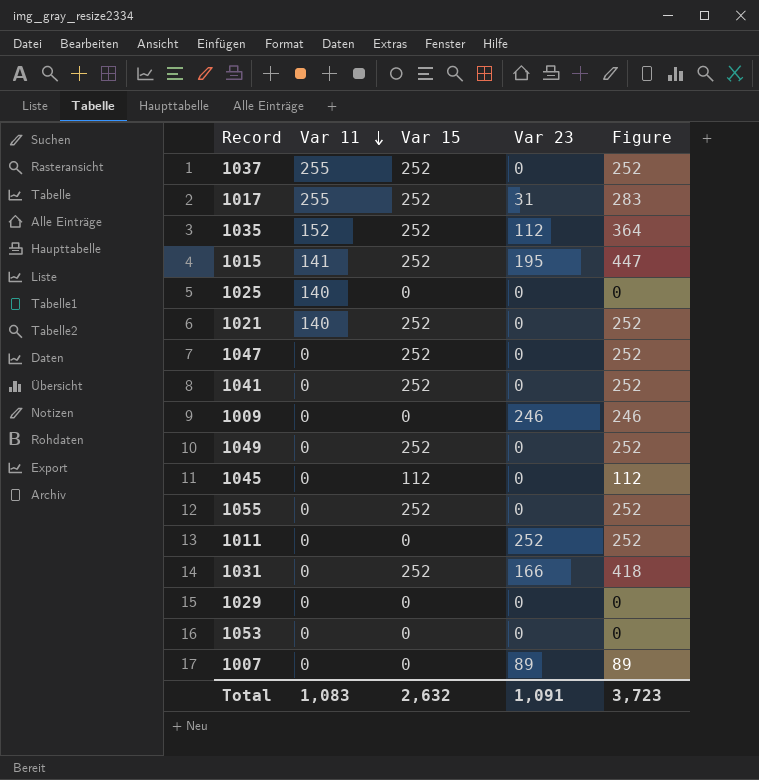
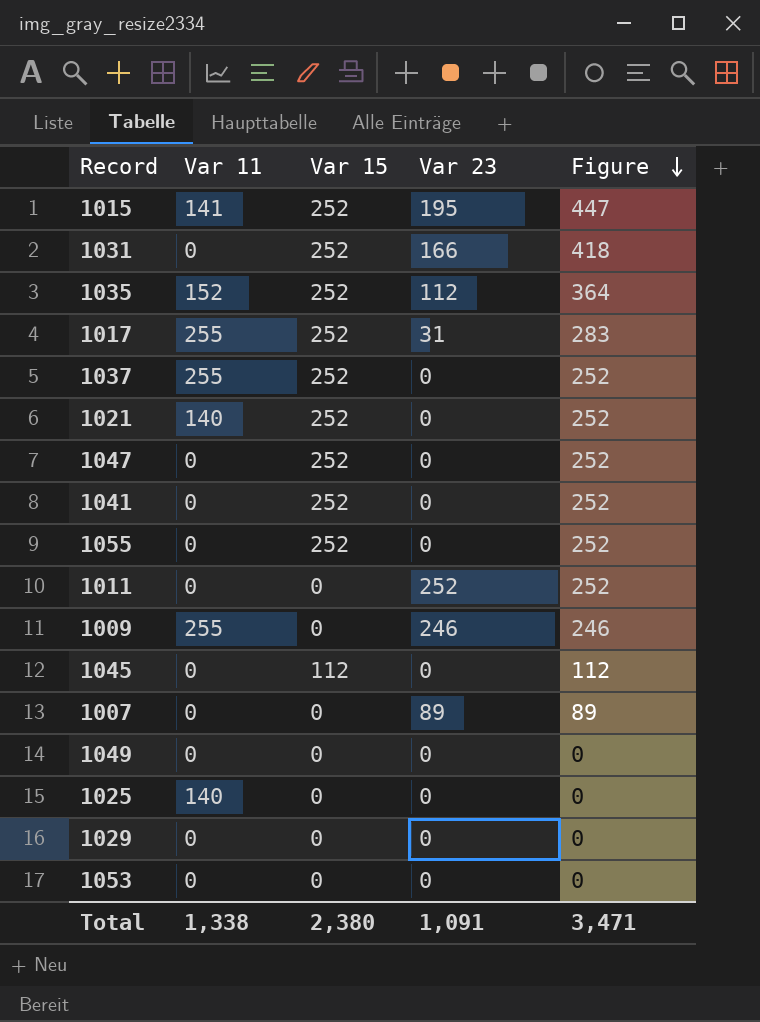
row order: Var 11 descending -> Figure descending
1009 | Var 11: 0 -> 255
1049 | Var 15: 252 -> 0
1049 | Figure: 252 -> 0
Total | Var 11: 1,083 -> 1,338
Total | Var 15: 2,632 -> 2,380
Total | Figure: 3,723 -> 3,471

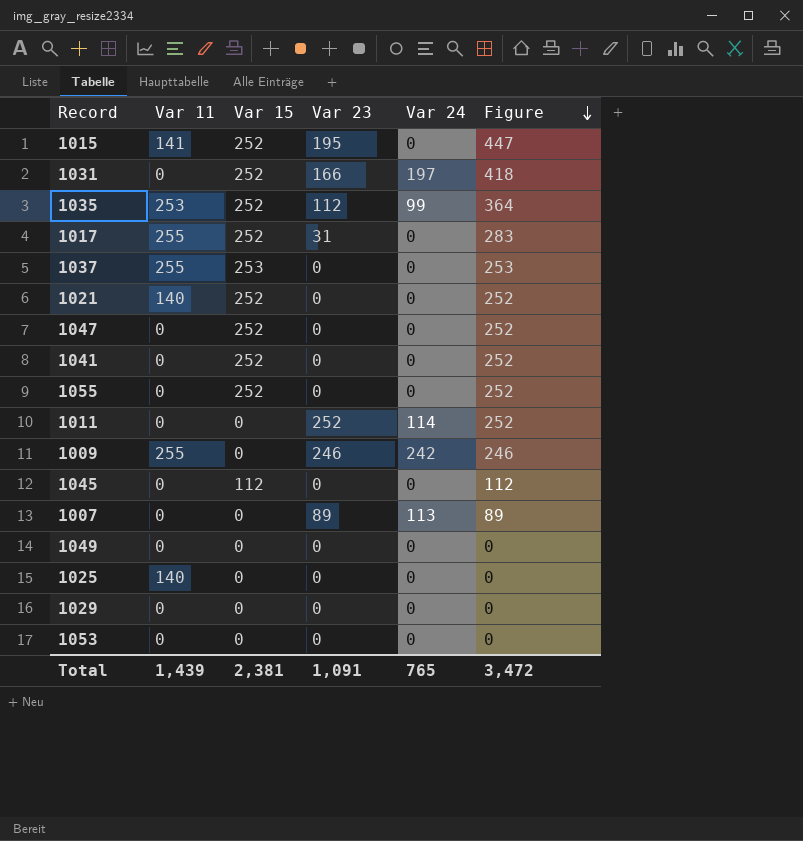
column Var 24 | position: none -> 5
1035 | Var 11: 152 -> 253
1037 | Var 15: 252 -> 253
1037 | Figure: 252 -> 253
Total | Var 11: 1,338 -> 1,439
Total | Var 15: 2,380 -> 2,381
Total | Figure: 3,471 -> 3,472

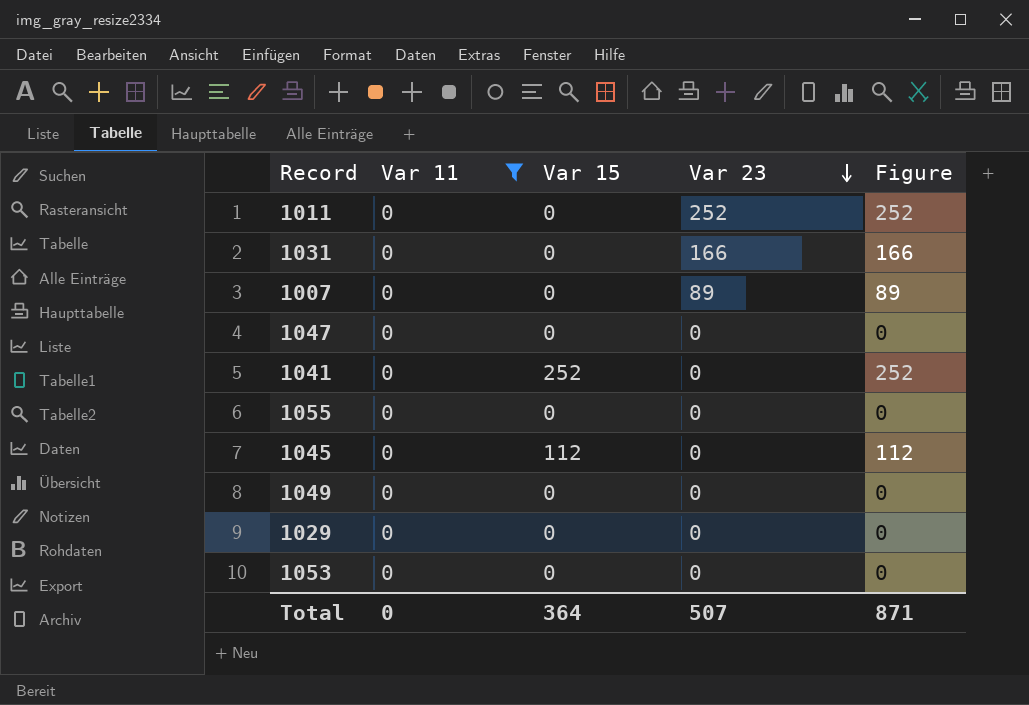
filter: none -> Var 11 = 0
row order: Figure descending -> Var 23 descending
column Var 24 | position: 5 -> none
1031 | Var 15: 252 -> 0
1031 | Figure: 418 -> 166
1047 | Var 15: 252 -> 0
1047 | Figure: 252 -> 0
1055 | Var 15: 252 -> 0
1055 | Figure: 252 -> 0
Total | Var 11: 1,439 -> 0
Total | Var 15: 2,381 -> 364
Total | Var 23: 1,091 -> 507
Total | Figure: 3,472 -> 871

